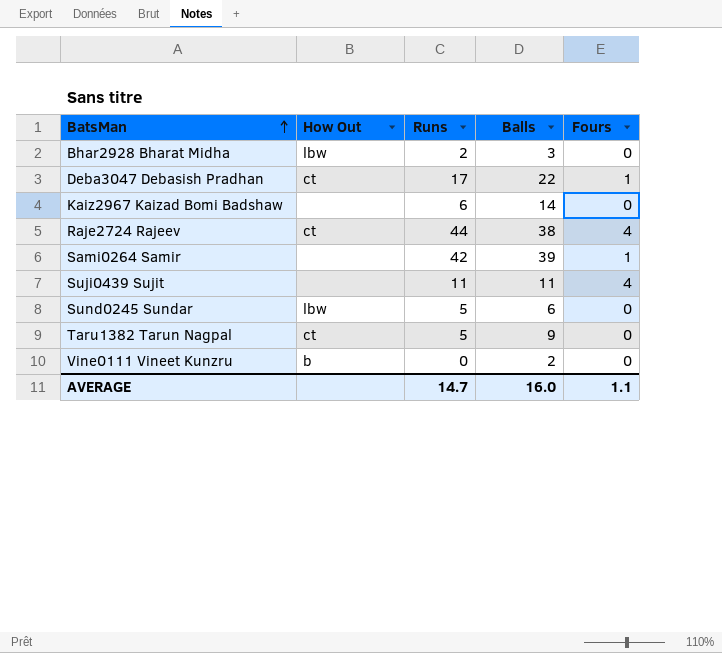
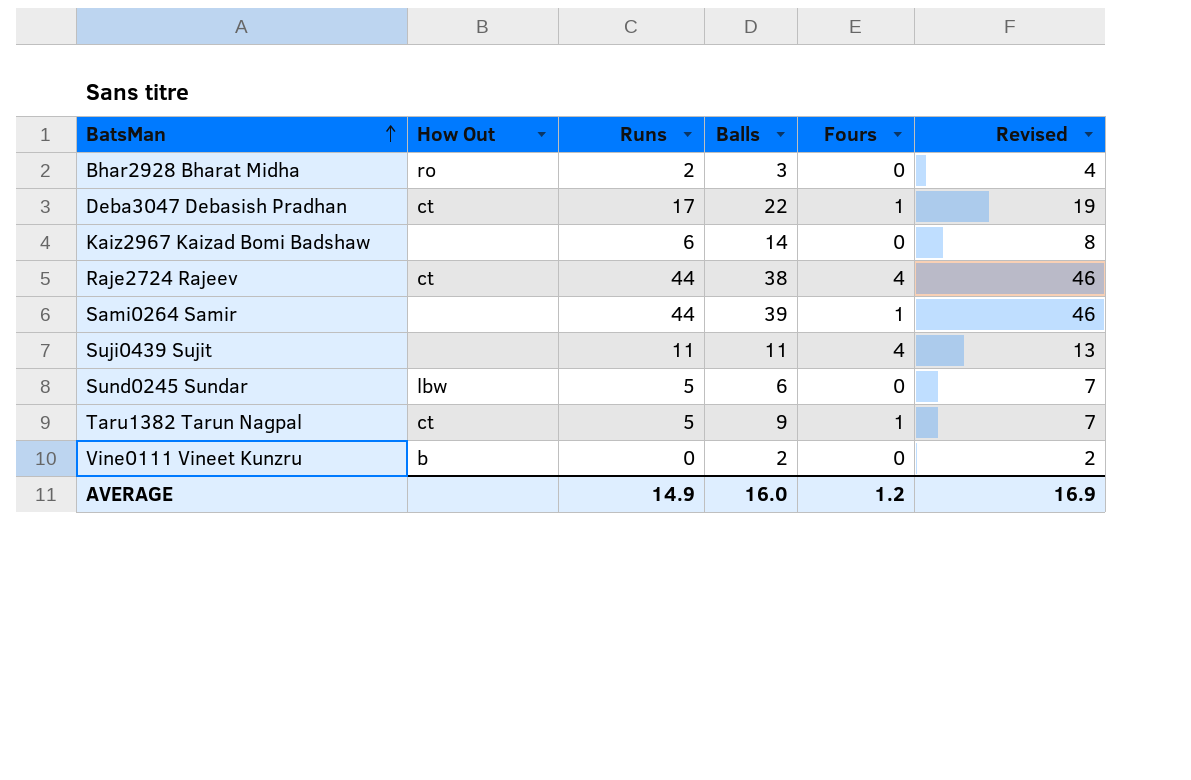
column Revised | formula: none -> [Runs] + 2
Bhar2928 Bharat Midha | How Out: lbw -> ro
Sami0264 Samir | Runs: 42 -> 44
Taru1382 Tarun Nagpal | Fours: 0 -> 1
AVERAGE | Runs: 14.7 -> 14.9
AVERAGE | Fours: 1.1 -> 1.2

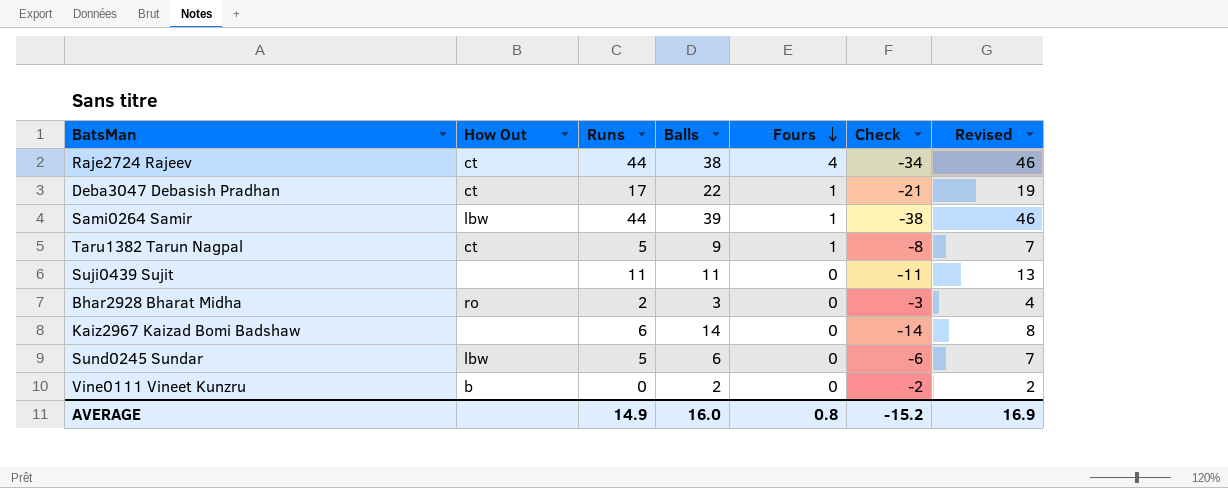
row order: BatsMan ascending -> Fours descending
column Check | formula: none -> [Fours] - [Balls]
Sami0264 Samir | How Out: none -> lbw
Suji0439 Sujit | Fours: 4 -> 0
AVERAGE | Fours: 1.2 -> 0.8

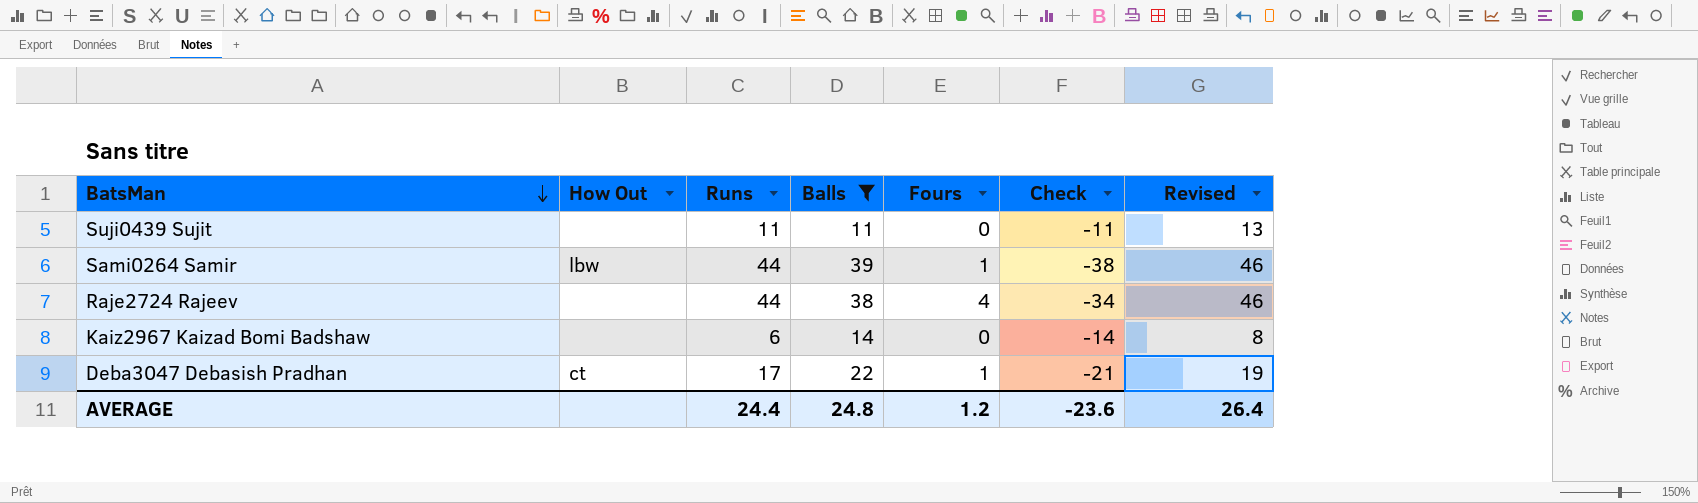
filter: none -> Balls >= 11
row order: Fours descending -> BatsMan descending
Raje2724 Rajeev | How Out: ct -> none
AVERAGE | Runs: 14.9 -> 24.4
AVERAGE | Balls: 16.0 -> 24.8
AVERAGE | Fours: 0.8 -> 1.2
AVERAGE | Check: -15.2 -> -23.6
AVERAGE | Revised: 16.9 -> 26.4

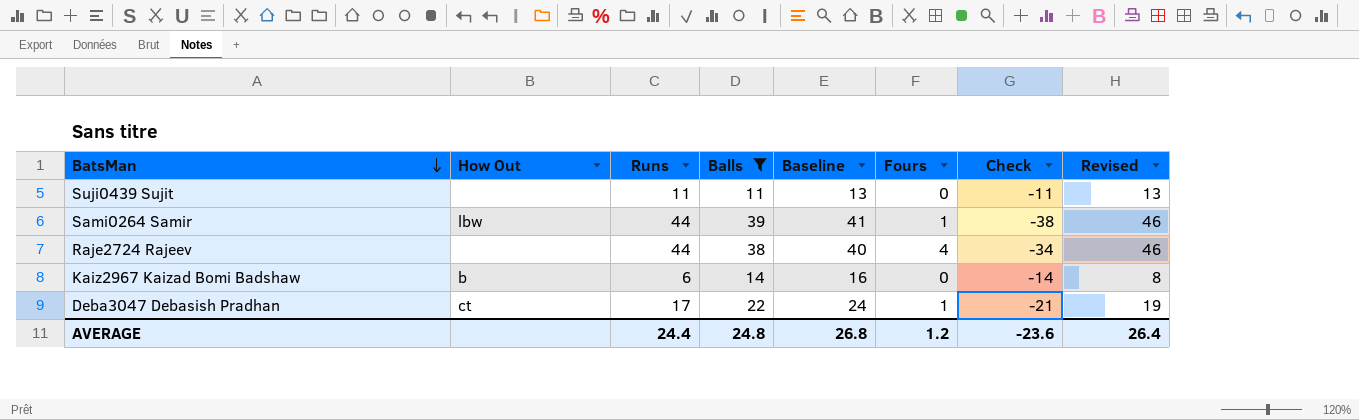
column Baseline | formula: none -> [Balls] + 2
Kaiz2967 Kaizad Bomi Badshaw | How Out: none -> b

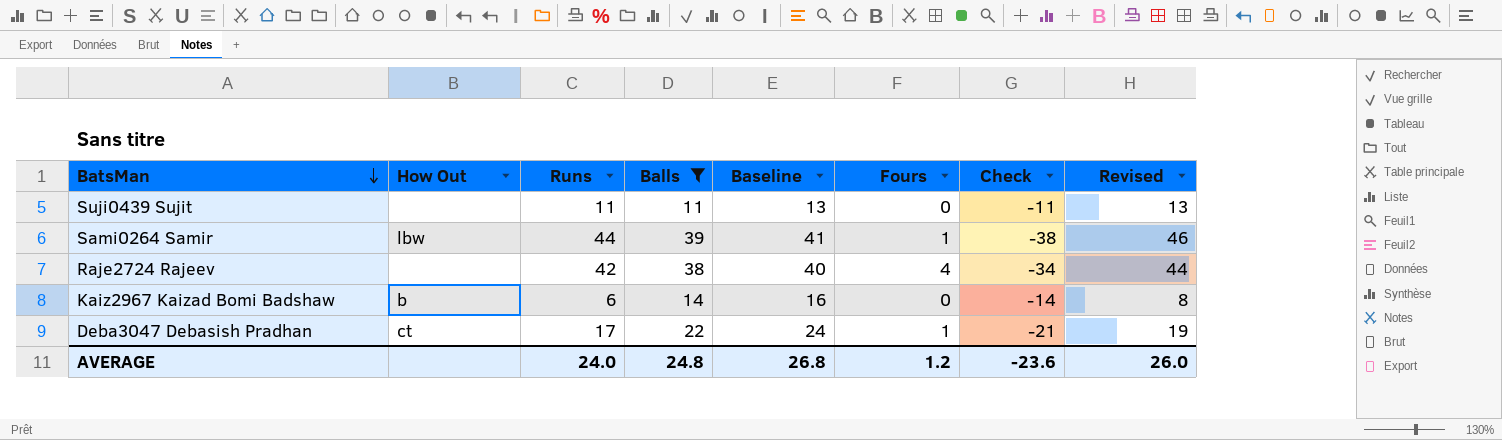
Raje2724 Rajeev | Runs: 44 -> 42
Raje2724 Rajeev | Revised: 46 -> 44
AVERAGE | Runs: 24.4 -> 24.0
AVERAGE | Revised: 26.4 -> 26.0

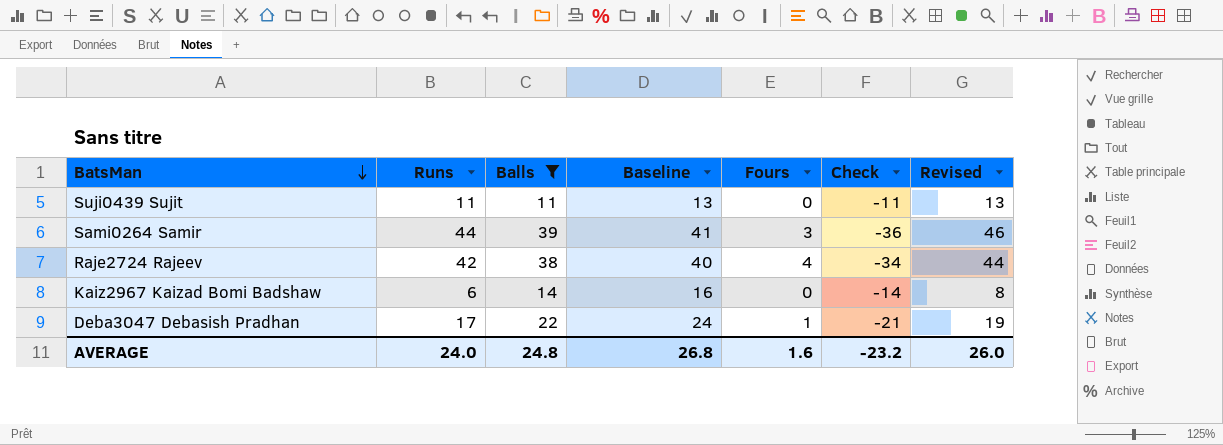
column How Out | position: 2 -> none
Sami0264 Samir | Fours: 1 -> 3
Sami0264 Samir | Check: -38 -> -36
AVERAGE | Fours: 1.2 -> 1.6
AVERAGE | Check: -23.6 -> -23.2

